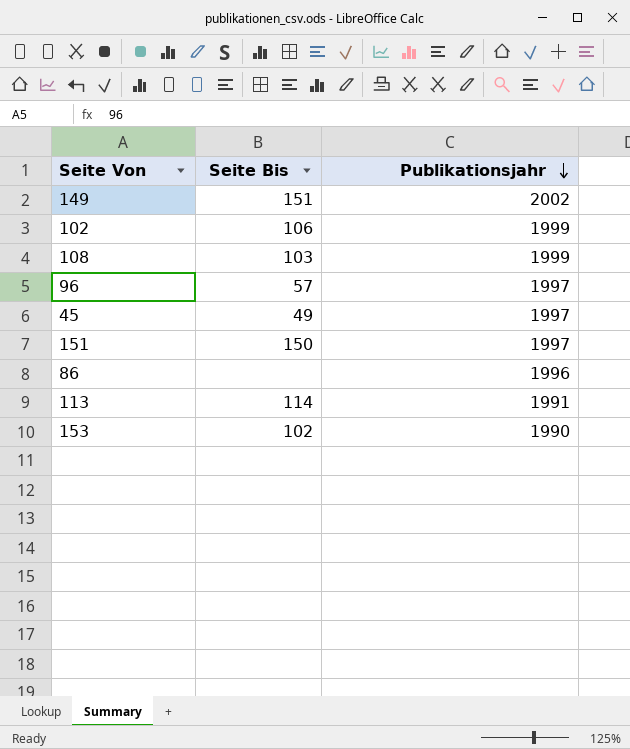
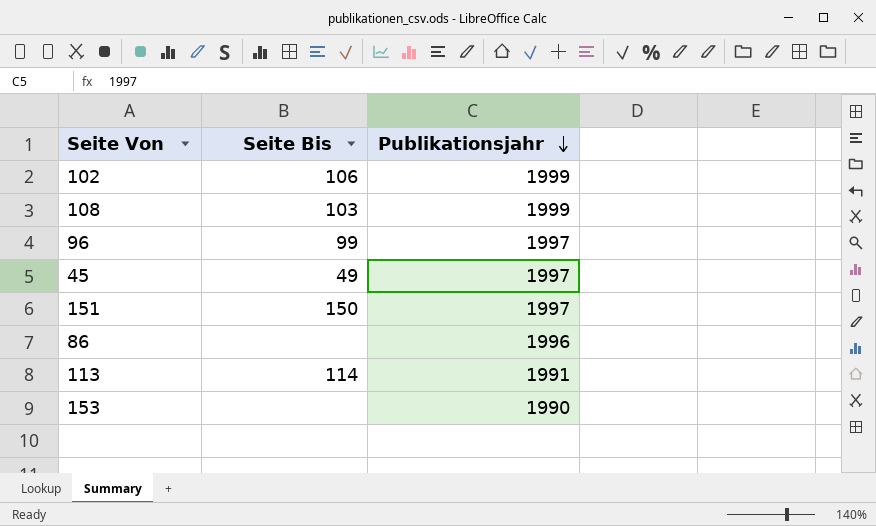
row 149: 151 | 2002 -> none
96 | Seite Bis: 57 -> 99
153 | Seite Bis: 102 -> none

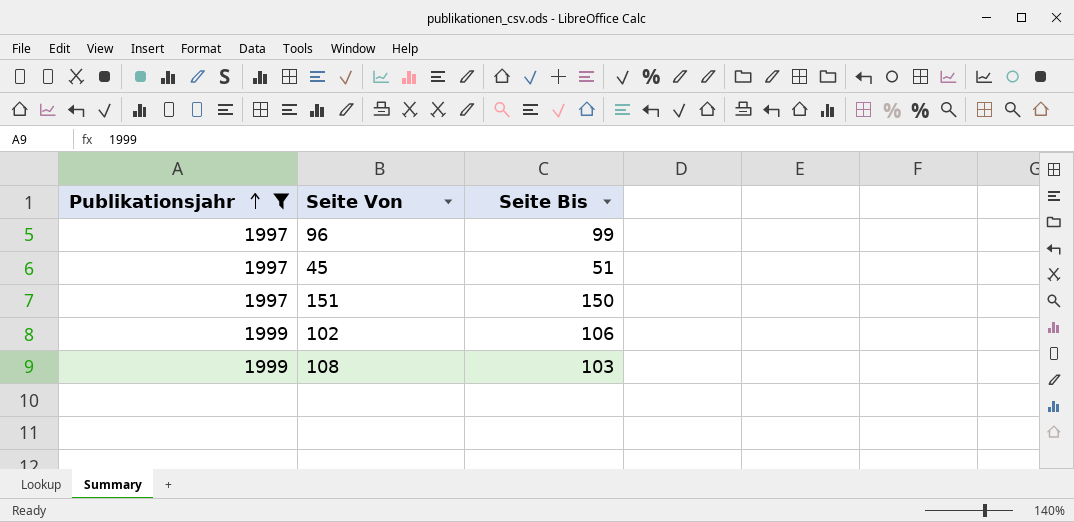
filter: none -> Publikationsjahr >= 1997
row order: Publikationsjahr descending -> Publikationsjahr ascending
column Publikationsjahr | position: 3 -> 1
45 | Seite Bis: 49 -> 51

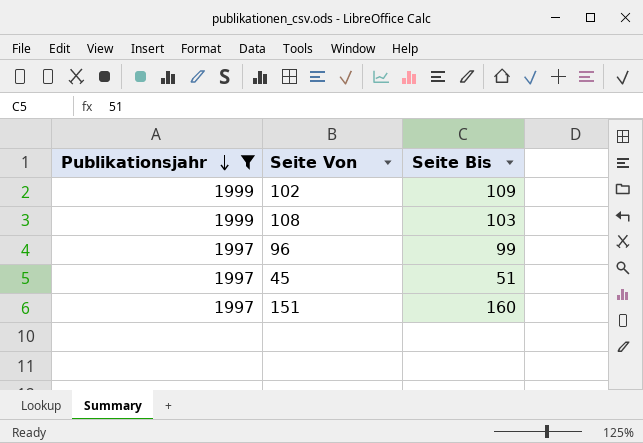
row order: Publikationsjahr ascending -> Publikationsjahr descending
102 | Seite Bis: 106 -> 109
151 | Seite Bis: 150 -> 160

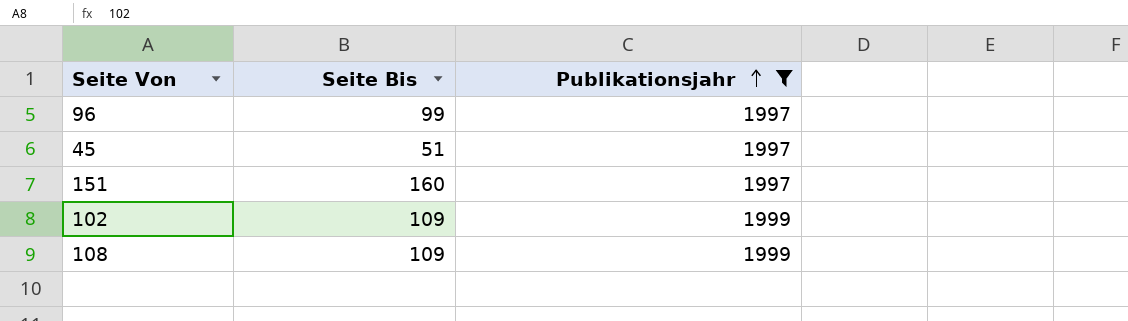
row order: Publikationsjahr descending -> Publikationsjahr ascending
column Publikationsjahr | position: 1 -> 3
108 | Seite Bis: 103 -> 109

